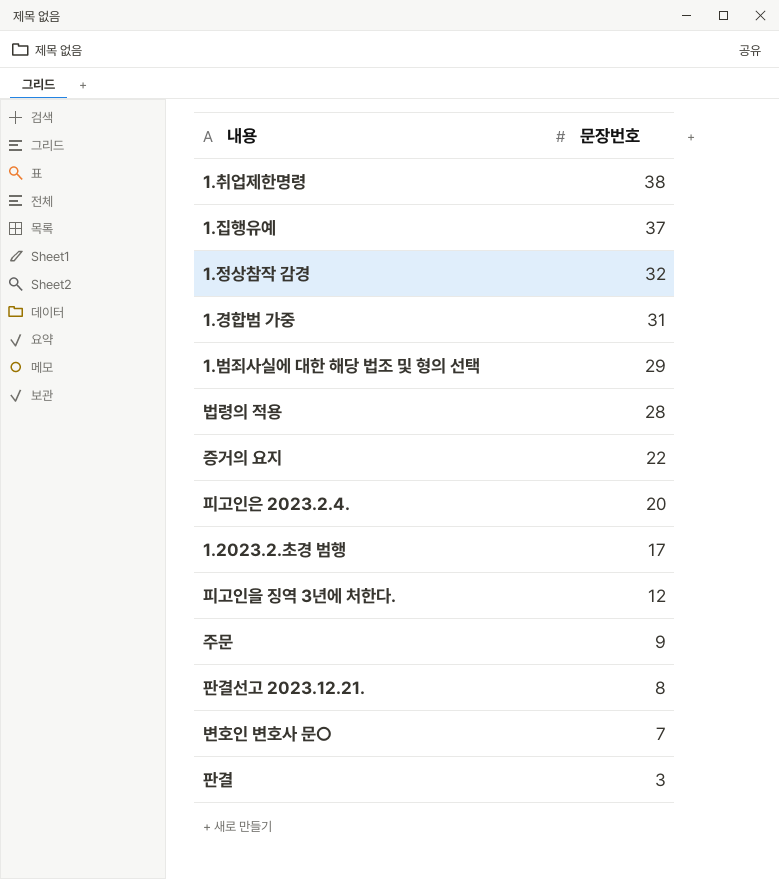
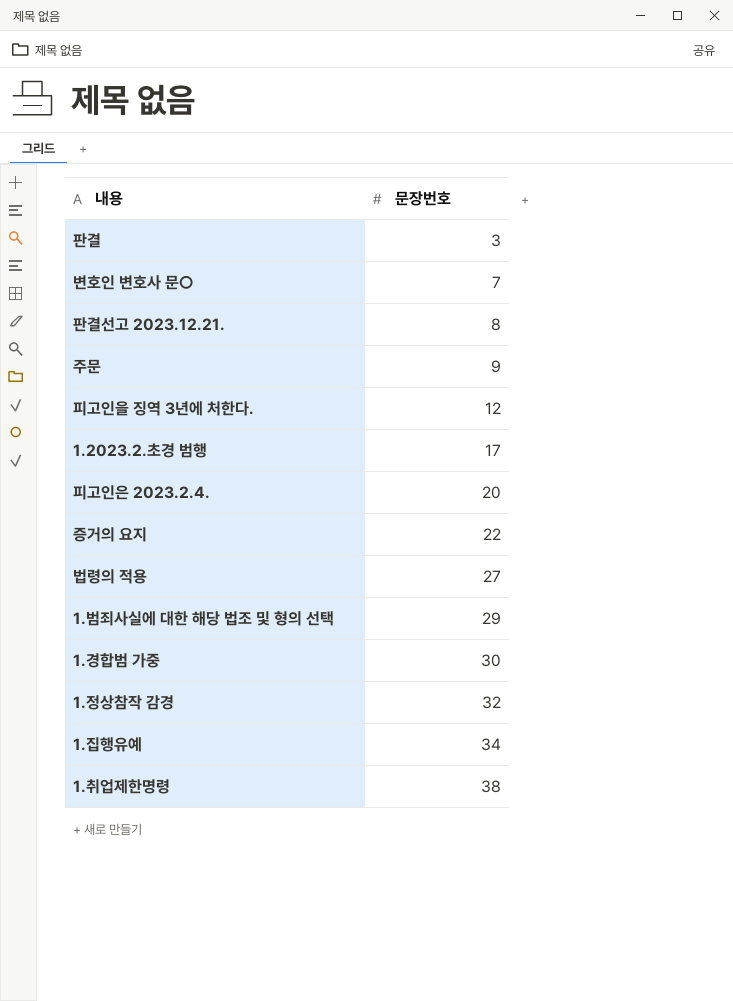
row order: 문장번호 descending -> 문장번호 ascending
법령의 적용 | 문장번호: 28 -> 27
1.경합범 가중 | 문장번호: 31 -> 30
1.집행유예 | 문장번호: 37 -> 34

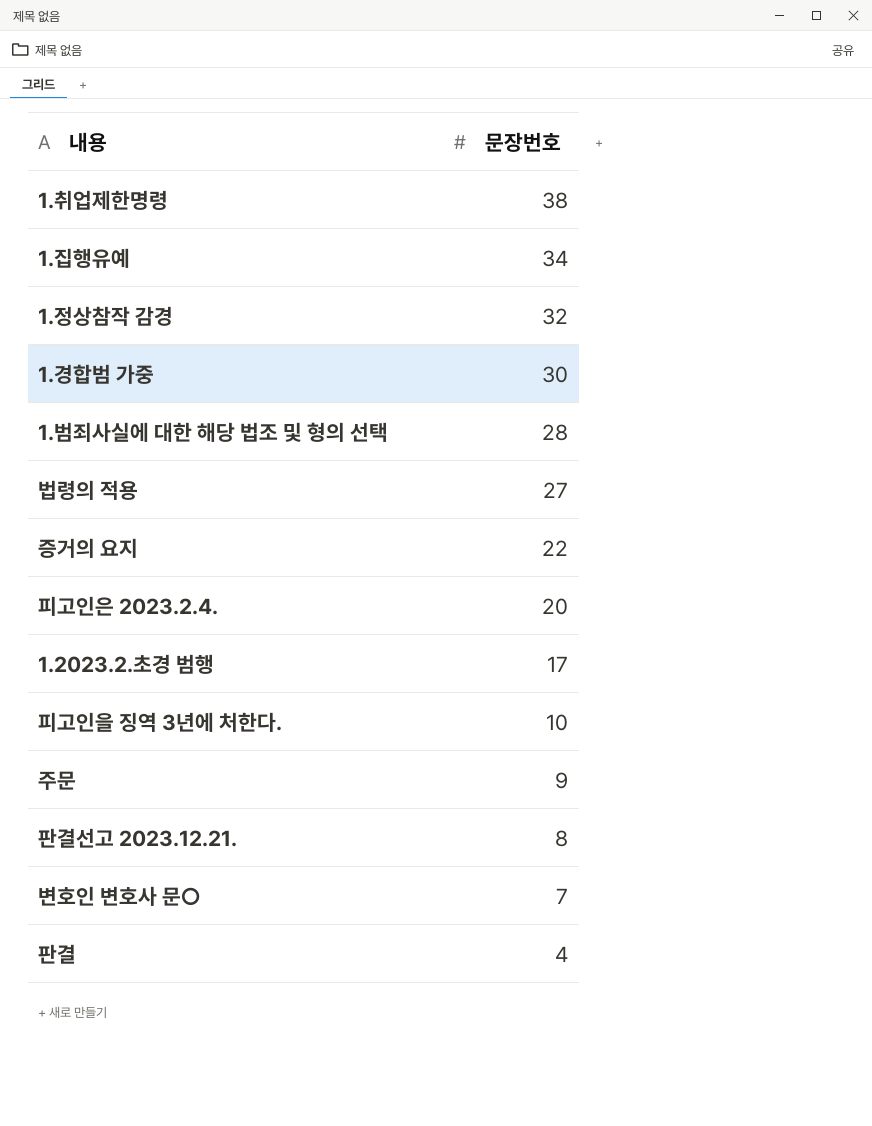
row order: 문장번호 ascending -> 문장번호 descending
1.범죄사실에 대한 해당 법조 및 형의 선택 | 문장번호: 29 -> 28
피고인을 징역 3년에 처한다. | 문장번호: 12 -> 10
판결 | 문장번호: 3 -> 4

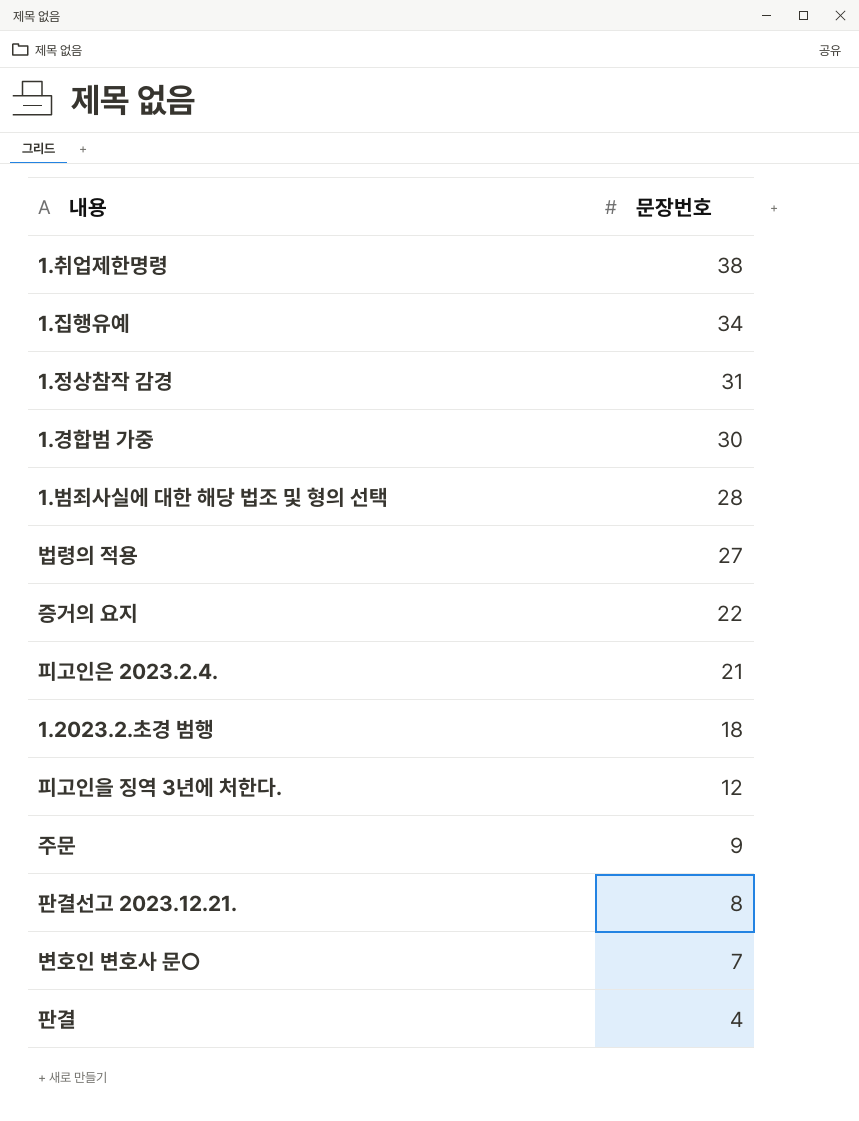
1.정상참작 감경 | 문장번호: 32 -> 31
피고인은 2023.2.4. | 문장번호: 20 -> 21
1.2023.2.초경 범행 | 문장번호: 17 -> 18
피고인을 징역 3년에 처한다. | 문장번호: 10 -> 12

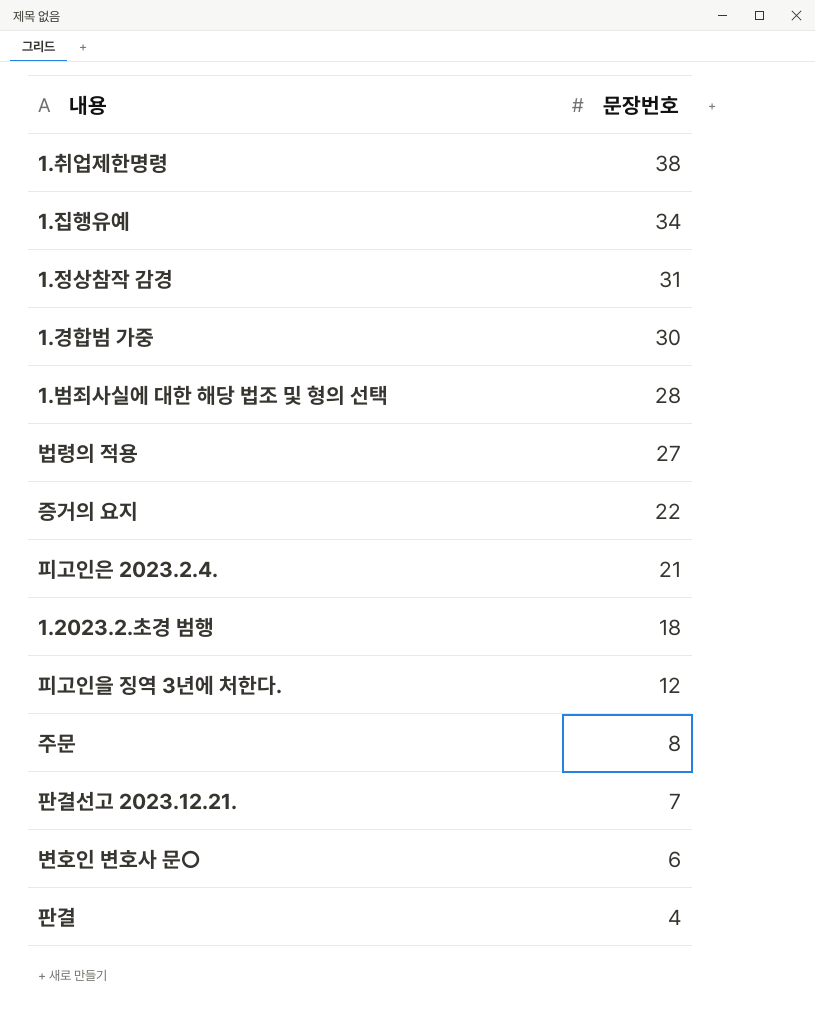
주문 | 문장번호: 9 -> 8
판결선고 2023.12.21. | 문장번호: 8 -> 7
변호인 변호사 문○ | 문장번호: 7 -> 6

